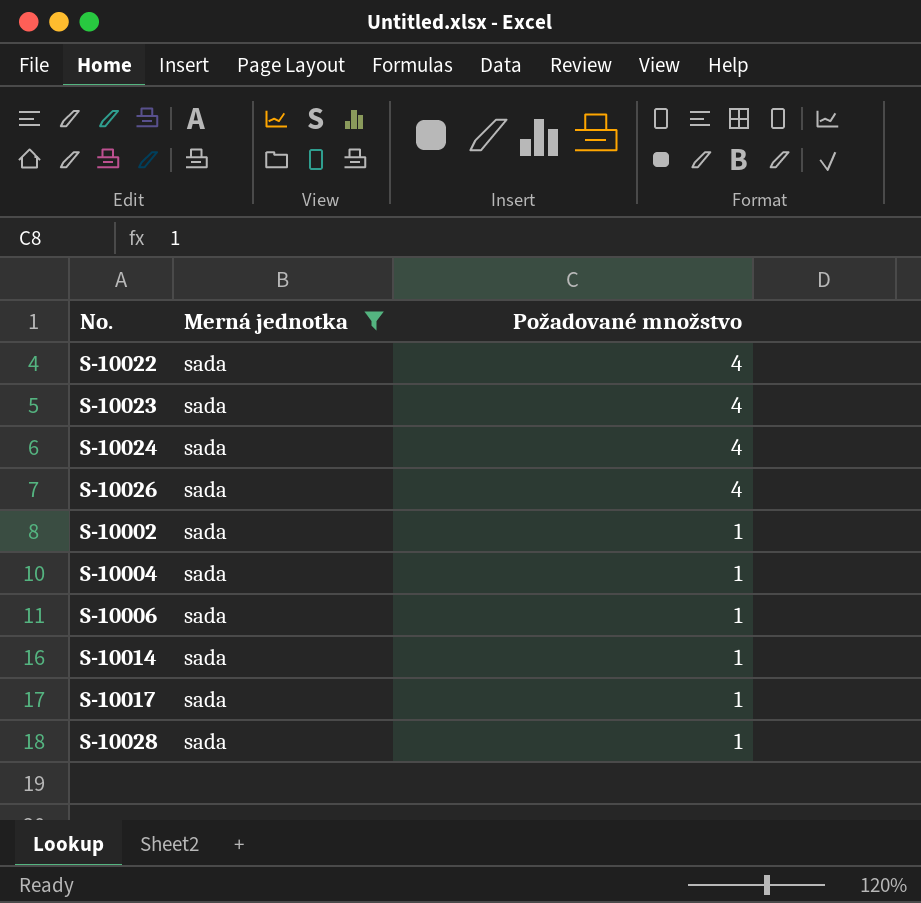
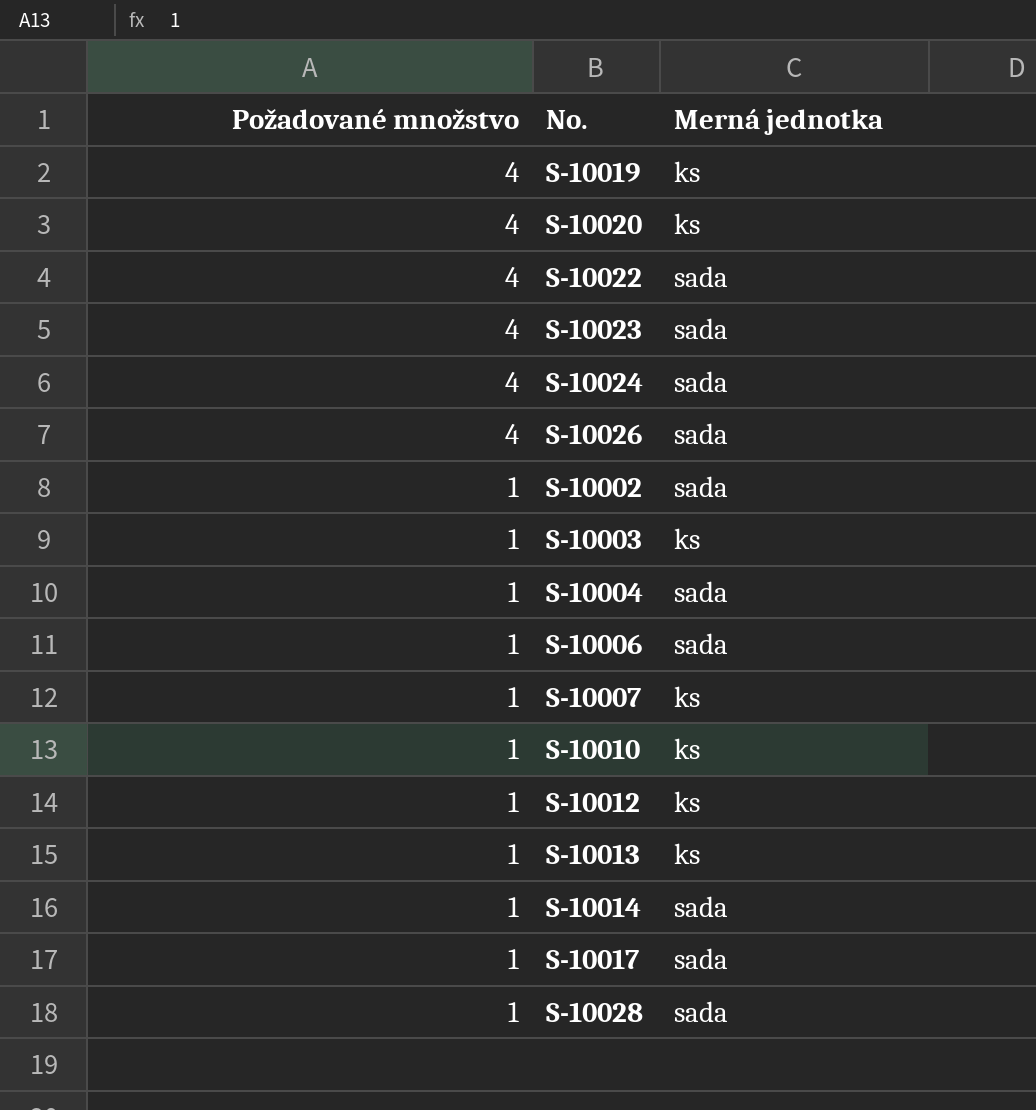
filter: Merná jednotka = sada -> none
column Požadované množstvo | position: 3 -> 1

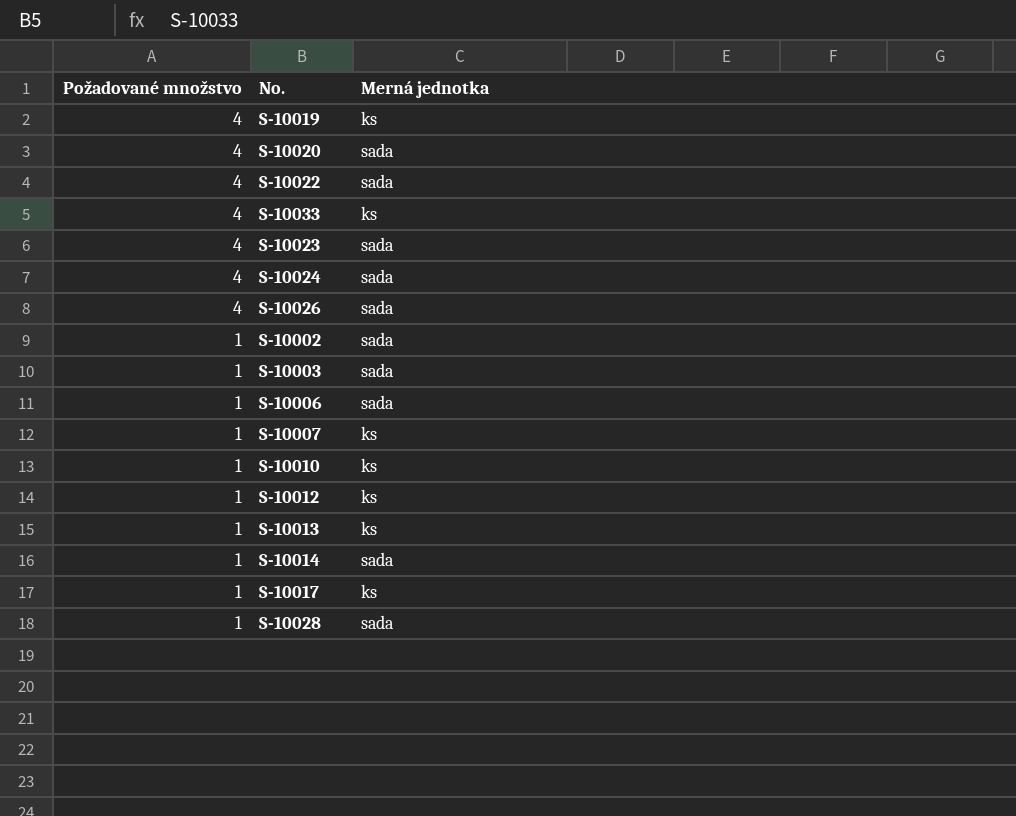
row S-10004: 1 | sada -> none
S-10020 | Merná jednotka: ks -> sada
row S-10033: none -> 4 | ks
S-10003 | Merná jednotka: ks -> sada
S-10017 | Merná jednotka: sada -> ks

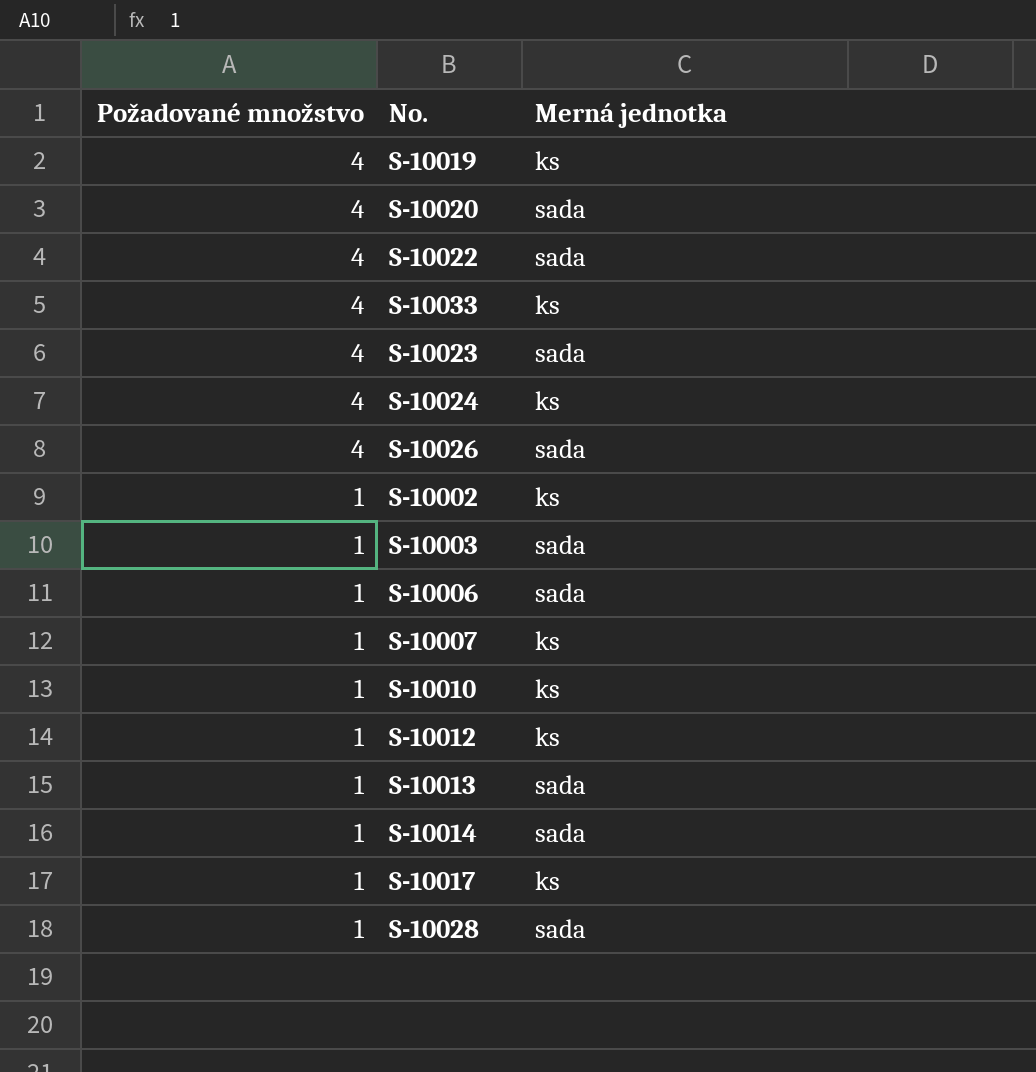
S-10024 | Merná jednotka: sada -> ks
S-10002 | Merná jednotka: sada -> ks
S-10013 | Merná jednotka: ks -> sada

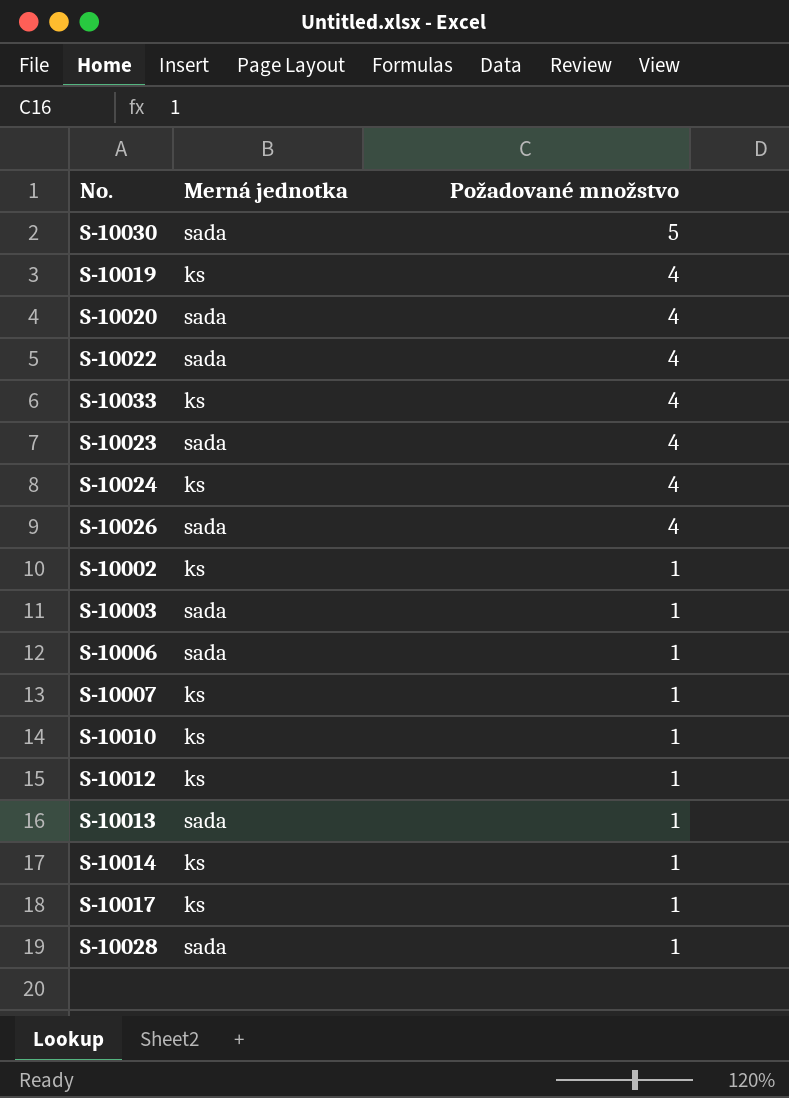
column Požadované množstvo | position: 1 -> 3
row S-10030: none -> sada | 5
S-10014 | Merná jednotka: sada -> ks

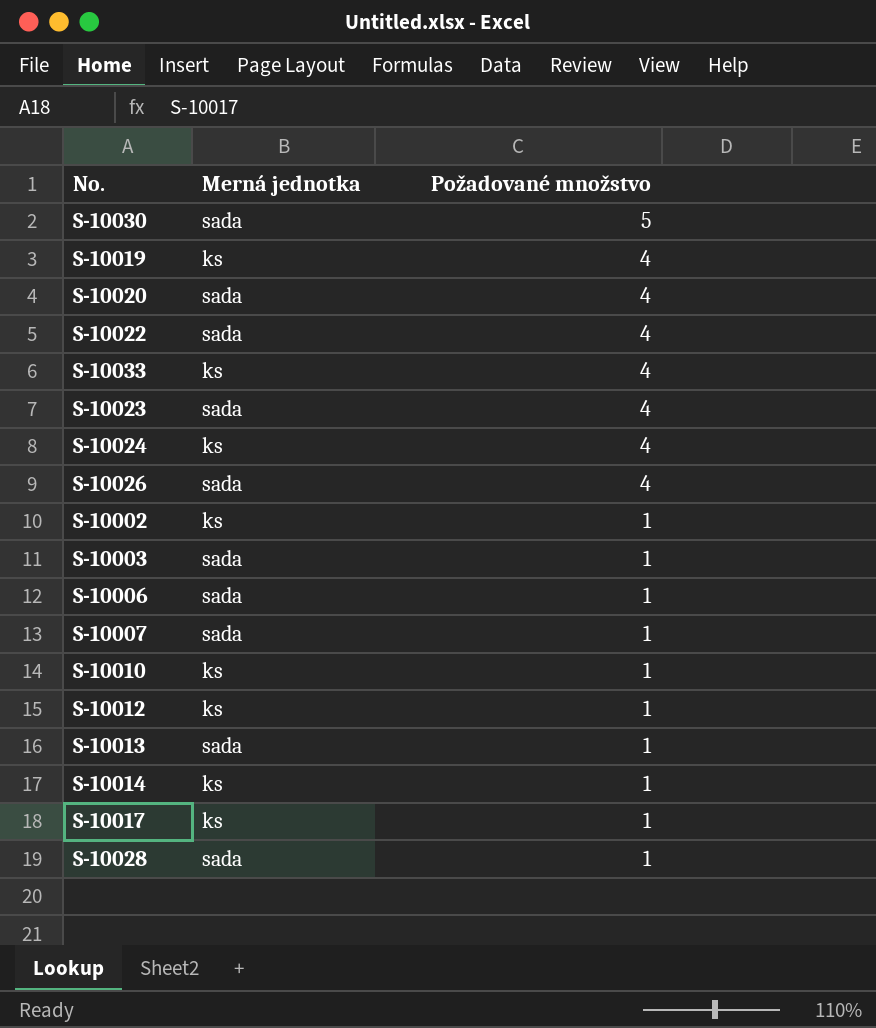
S-10007 | Merná jednotka: ks -> sada

